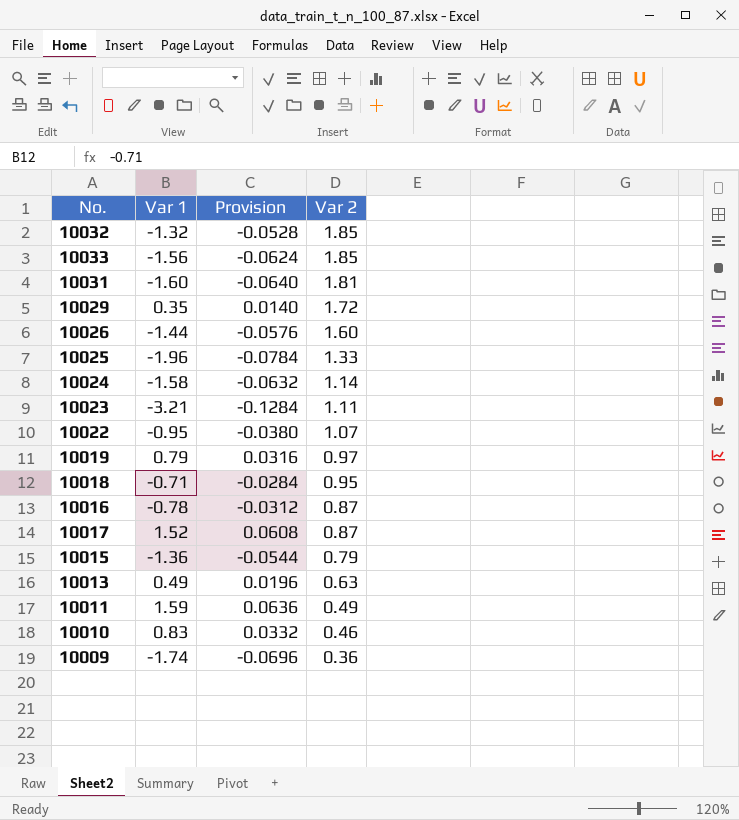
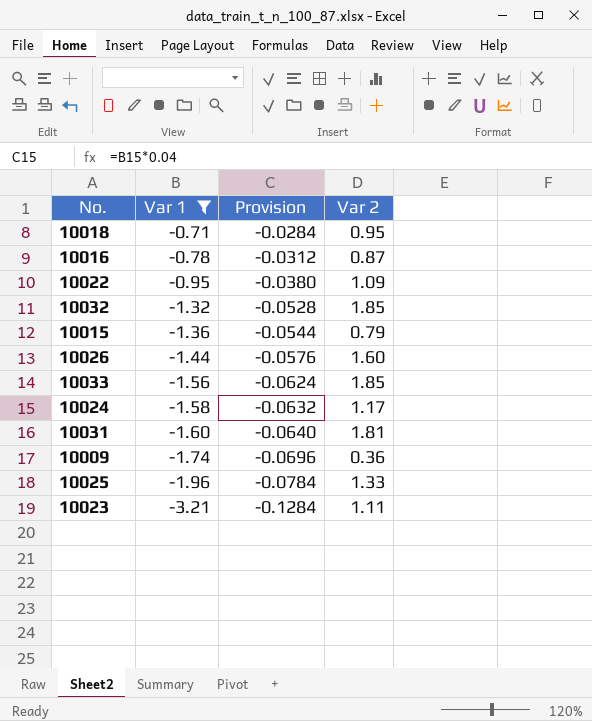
filter: none -> Var 1 <= -0.71
row order: Var 2 descending -> Var 1 descending
10022 | Var 2: 1.07 -> 1.09
10024 | Var 2: 1.14 -> 1.17

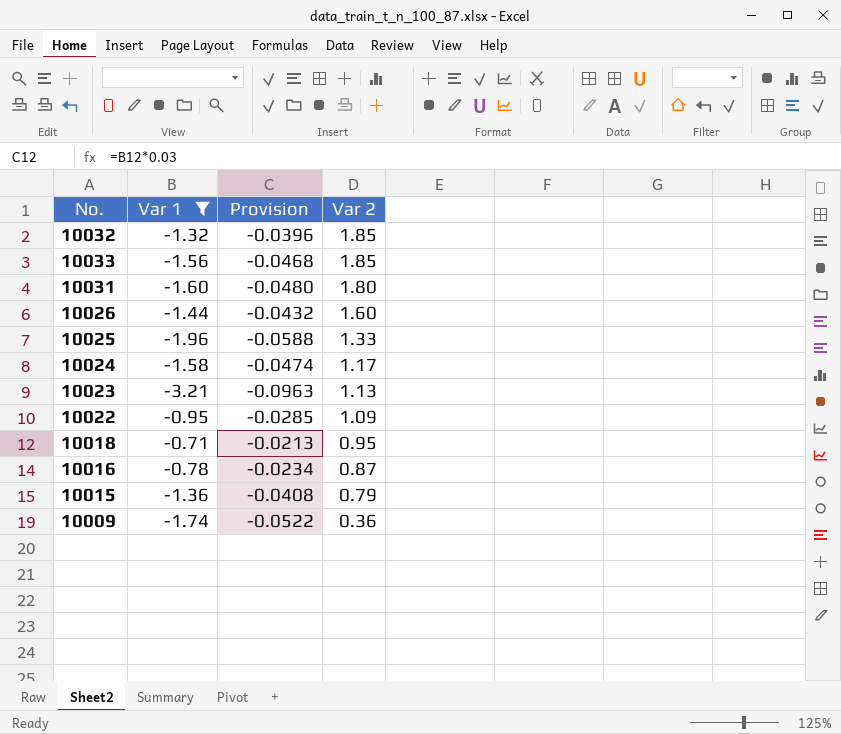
row order: Var 1 descending -> Var 2 descending
column Provision | formula: [Var 1] * 0.04 -> [Var 1] * 0.03
10031 | Var 2: 1.81 -> 1.80
10023 | Var 2: 1.11 -> 1.13

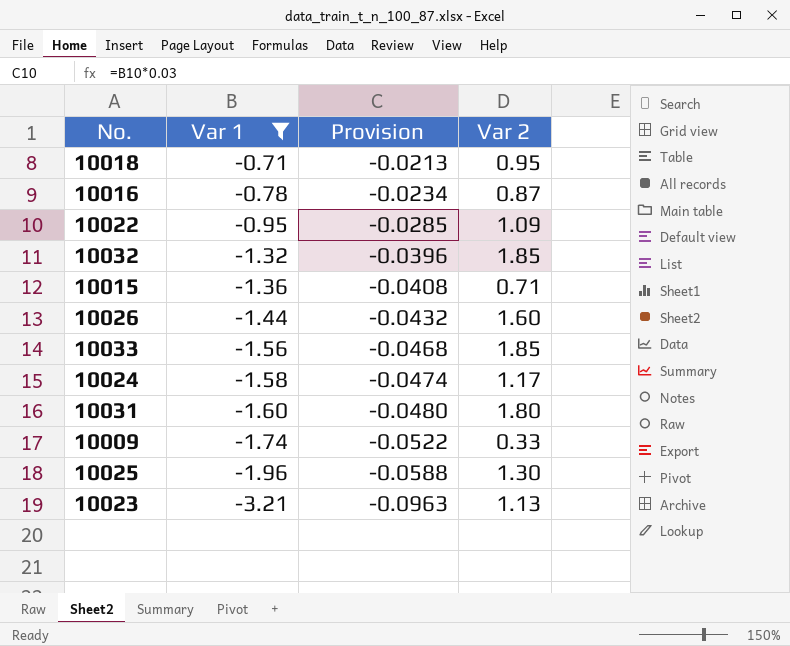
row order: Var 2 descending -> Var 1 descending
10015 | Var 2: 0.79 -> 0.71
10009 | Var 2: 0.36 -> 0.33
10025 | Var 2: 1.33 -> 1.30

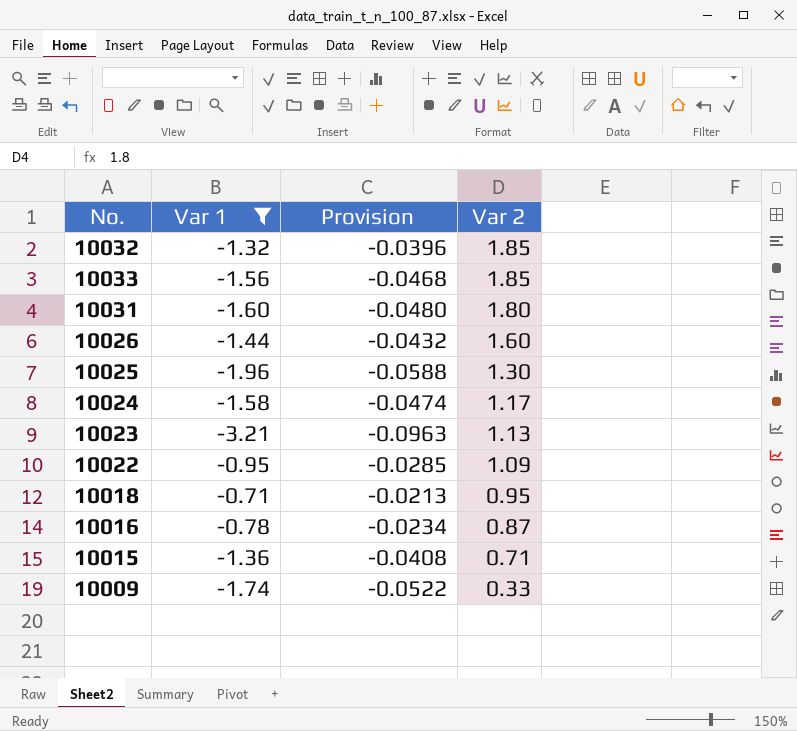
row order: Var 1 descending -> Var 2 descending

